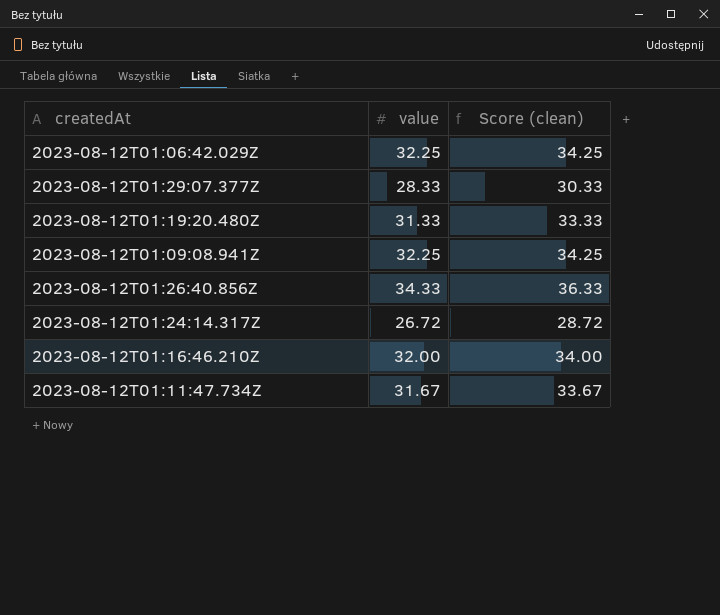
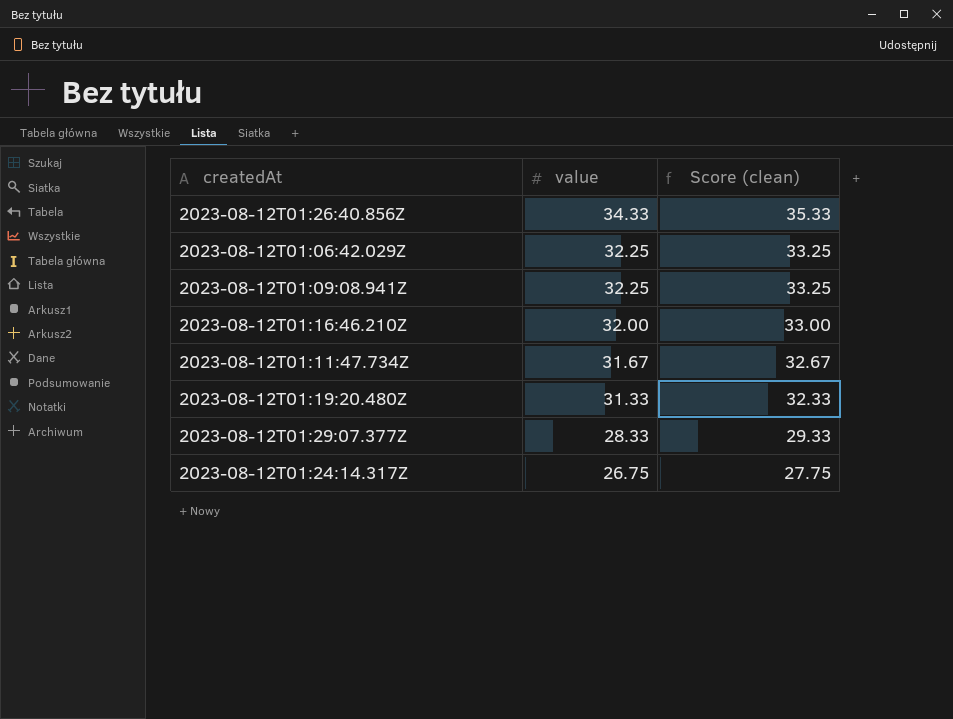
row order: none -> value descending
column Score (clean) | formula: [value] + 2 -> [value] + 1
2023-08-12T01:24:14.317Z | value: 26.72 -> 26.75

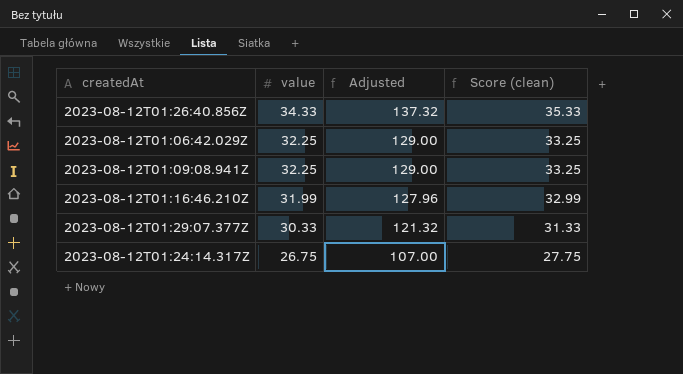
column Adjusted | formula: none -> [value] * 4
row 2023-08-12T01:11:47.734Z: 31.67 | 32.67 -> none
row 2023-08-12T01:19:20.480Z: 31.33 | 32.33 -> none
2023-08-12T01:16:46.210Z | value: 32.00 -> 31.99
2023-08-12T01:16:46.210Z | Score (clean): 33.00 -> 32.99
2023-08-12T01:29:07.377Z | value: 28.33 -> 30.33
2023-08-12T01:29:07.377Z | Score (clean): 29.33 -> 31.33

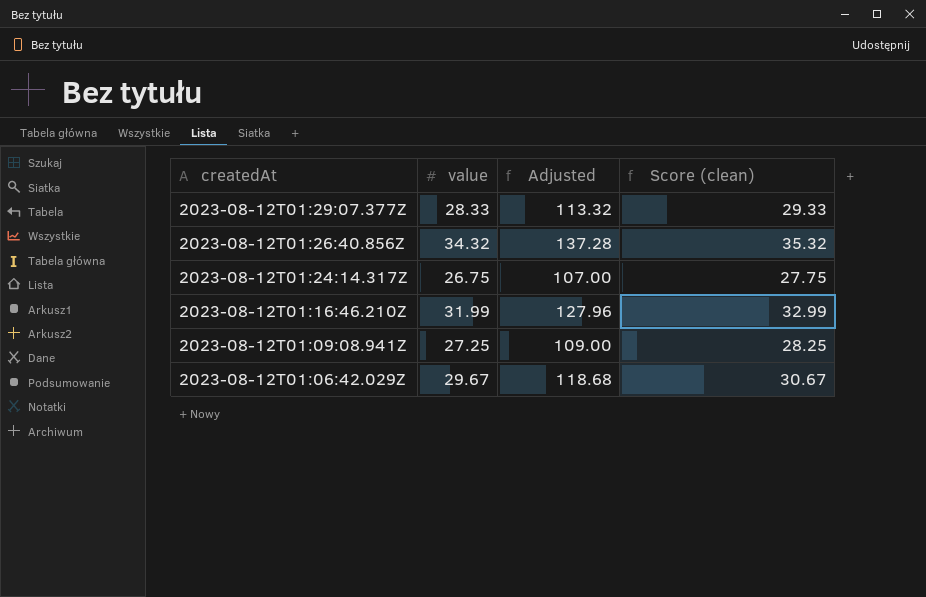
row order: value descending -> createdAt descending
2023-08-12T01:29:07.377Z | value: 30.33 -> 28.33
2023-08-12T01:29:07.377Z | Adjusted: 121.32 -> 113.32
2023-08-12T01:29:07.377Z | Score (clean): 31.33 -> 29.33
2023-08-12T01:26:40.856Z | value: 34.33 -> 34.32
2023-08-12T01:26:40.856Z | Adjusted: 137.32 -> 137.28
2023-08-12T01:26:40.856Z | Score (clean): 35.33 -> 35.32
2023-08-12T01:09:08.941Z | value: 32.25 -> 27.25
2023-08-12T01:09:08.941Z | Adjusted: 129.00 -> 109.00
2023-08-12T01:09:08.941Z | Score (clean): 33.25 -> 28.25
2023-08-12T01:06:42.029Z | value: 32.25 -> 29.67
2023-08-12T01:06:42.029Z | Adjusted: 129.00 -> 118.68
2023-08-12T01:06:42.029Z | Score (clean): 33.25 -> 30.67

